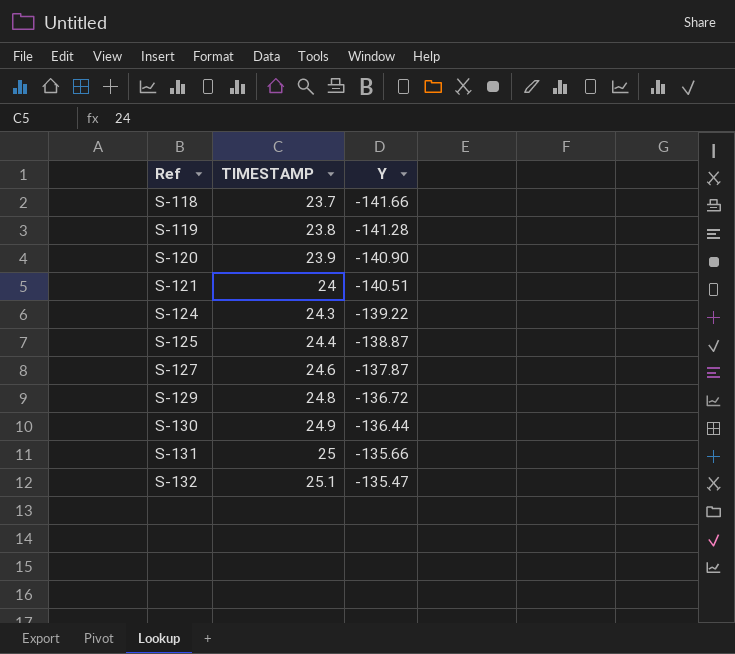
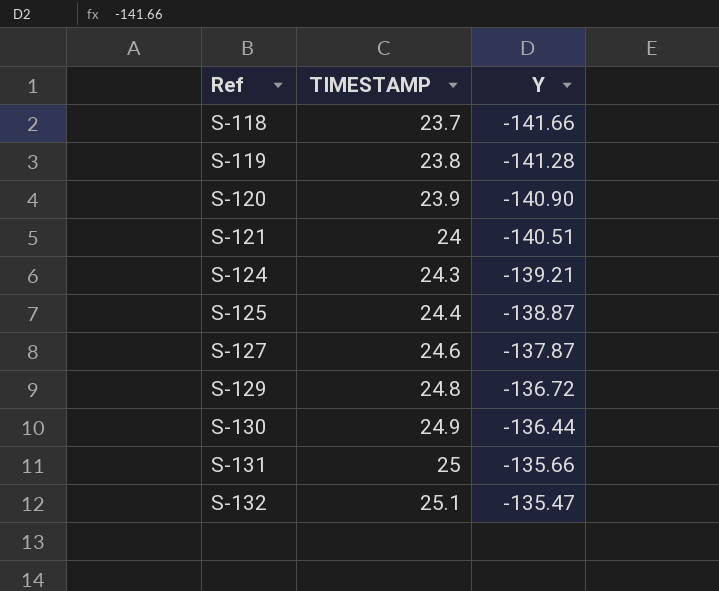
S-124 | Y: -139.22 -> -139.21

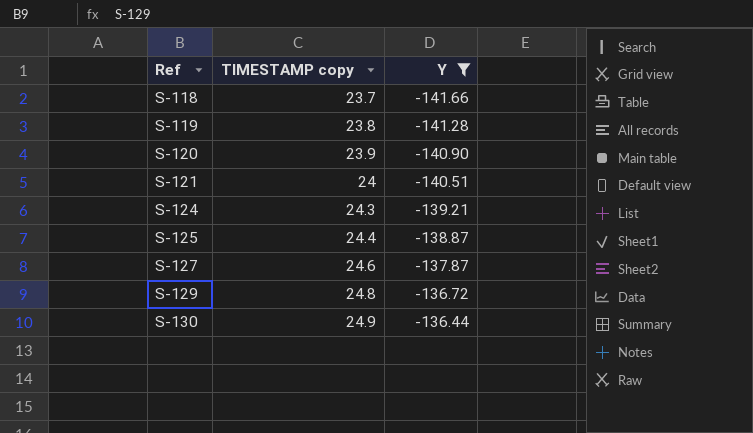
filter: none -> Y <= -136.44
column name: TIMESTAMP -> TIMESTAMP copy

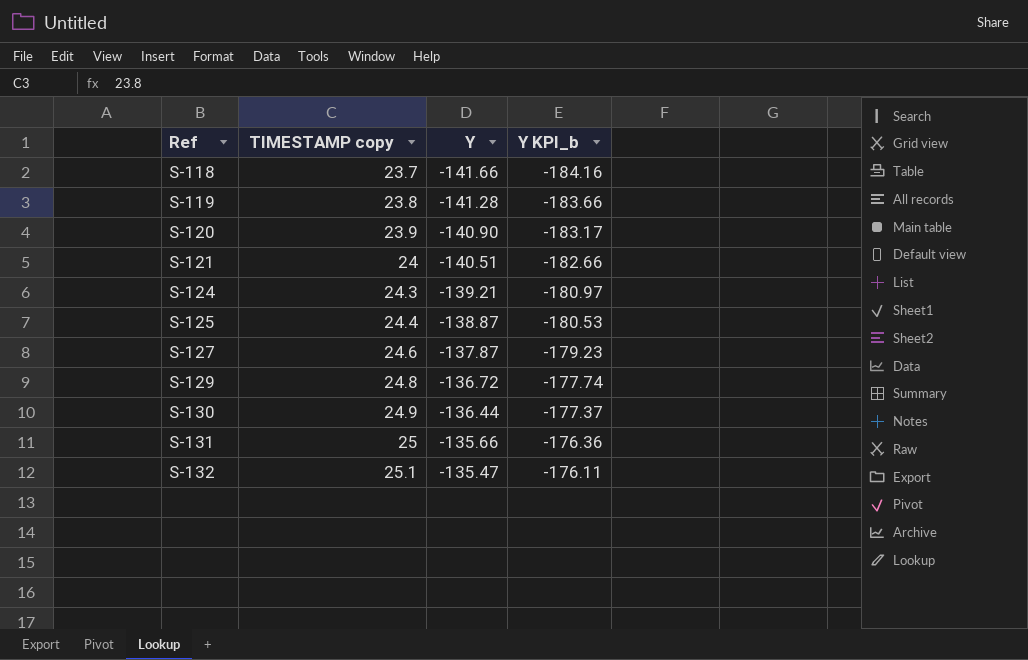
filter: Y <= -136.44 -> none
column Y KPI_b | formula: none -> [Y] * 1.3

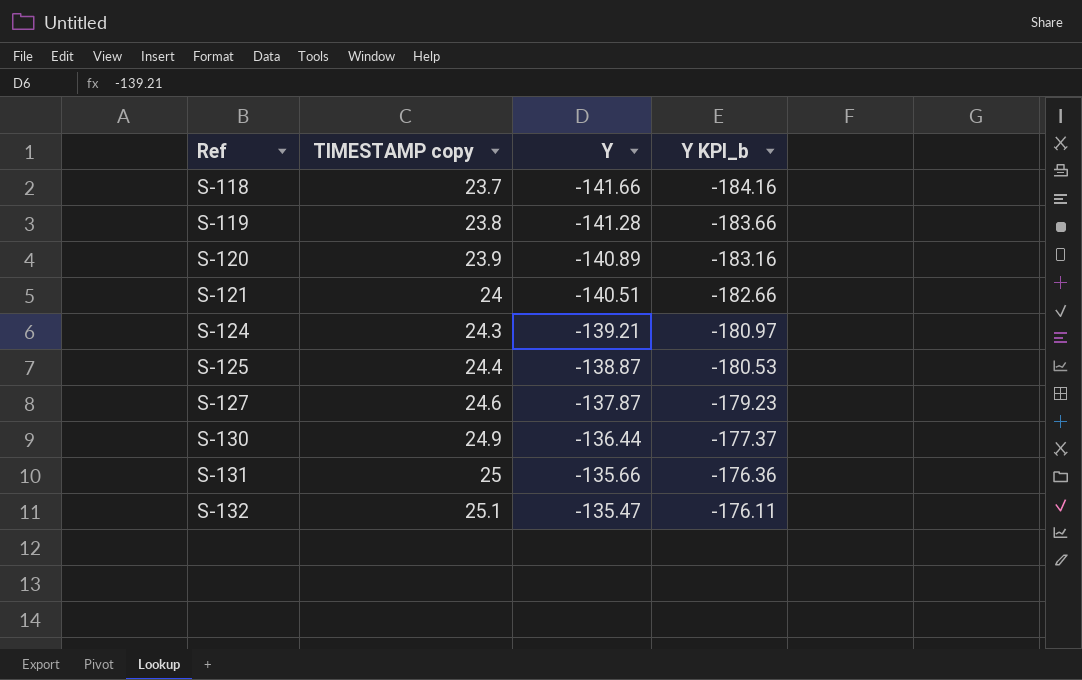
row S-129: 24.8 | -136.72 | -177.74 -> none
S-120 | Y: -140.90 -> -140.89
S-120 | Y KPI_b: -183.17 -> -183.16

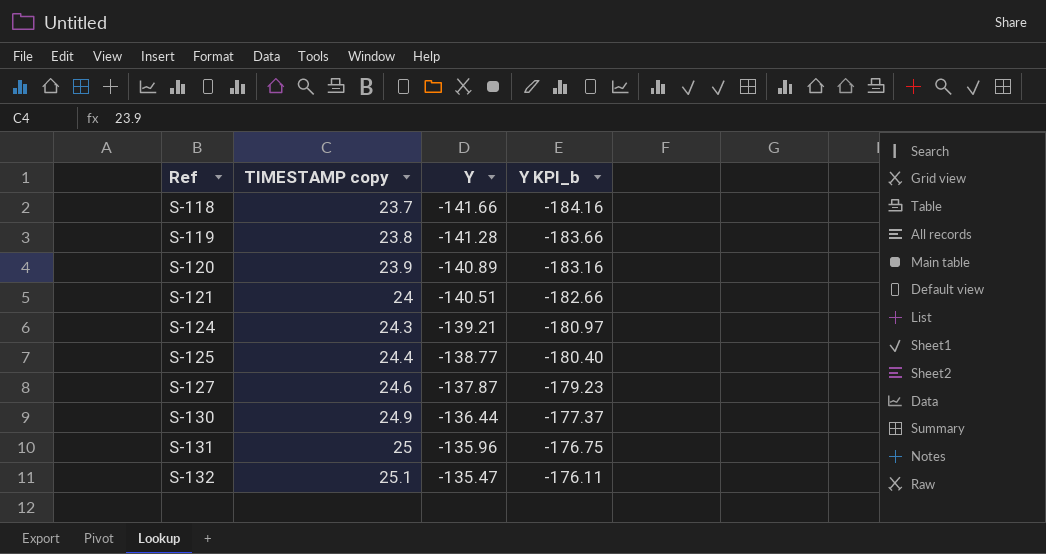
S-125 | Y: -138.87 -> -138.77
S-125 | Y KPI_b: -180.53 -> -180.40
S-131 | Y: -135.66 -> -135.96
S-131 | Y KPI_b: -176.36 -> -176.75

